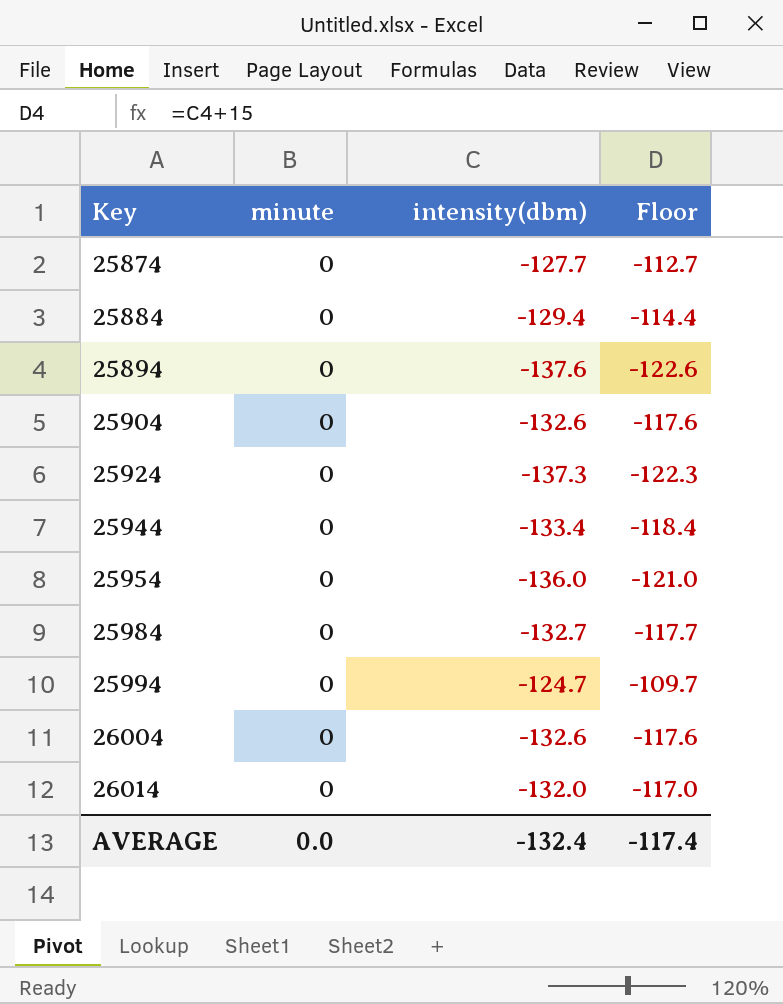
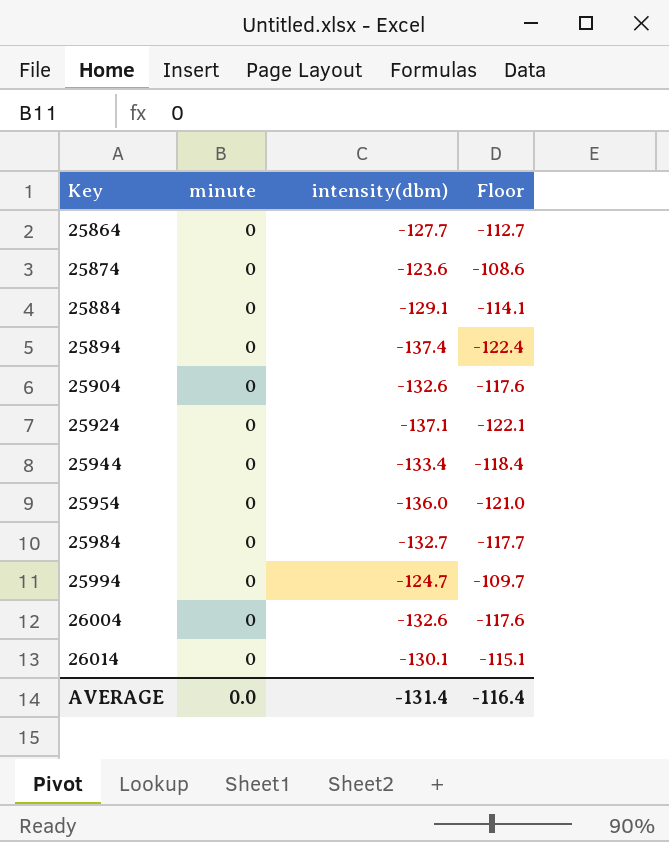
row 25864: none -> 0 | -127.7 | -112.7
25874 | intensity(dbm): -127.7 -> -123.6
25874 | Floor: -112.7 -> -108.6
25884 | intensity(dbm): -129.4 -> -129.1
25884 | Floor: -114.4 -> -114.1
25894 | intensity(dbm): -137.6 -> -137.4
25894 | Floor: -122.6 -> -122.4
25924 | intensity(dbm): -137.3 -> -137.1
25924 | Floor: -122.3 -> -122.1
26014 | intensity(dbm): -132.0 -> -130.1
26014 | Floor: -117.0 -> -115.1
AVERAGE | intensity(dbm): -132.4 -> -131.4
AVERAGE | Floor: -117.4 -> -116.4

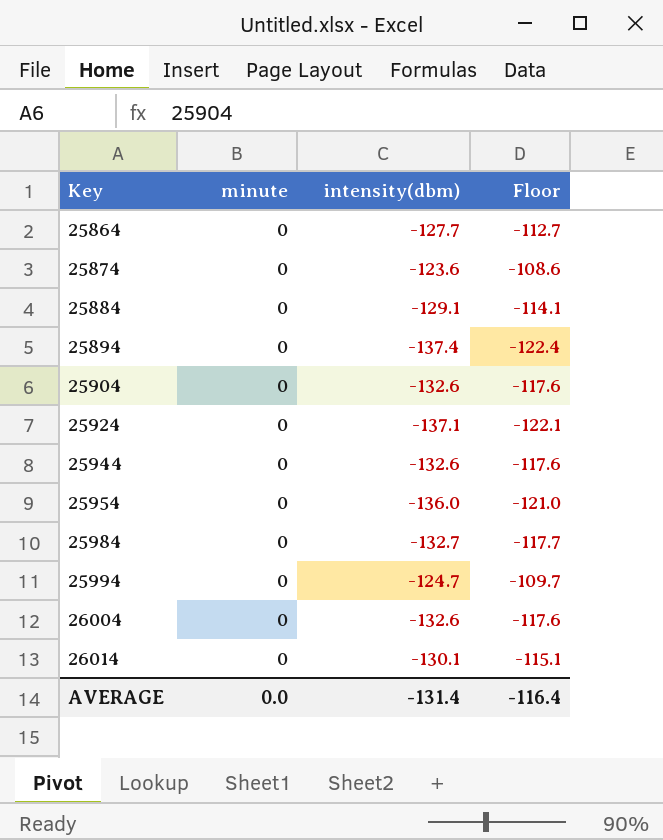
25944 | intensity(dbm): -133.4 -> -132.6
25944 | Floor: -118.4 -> -117.6

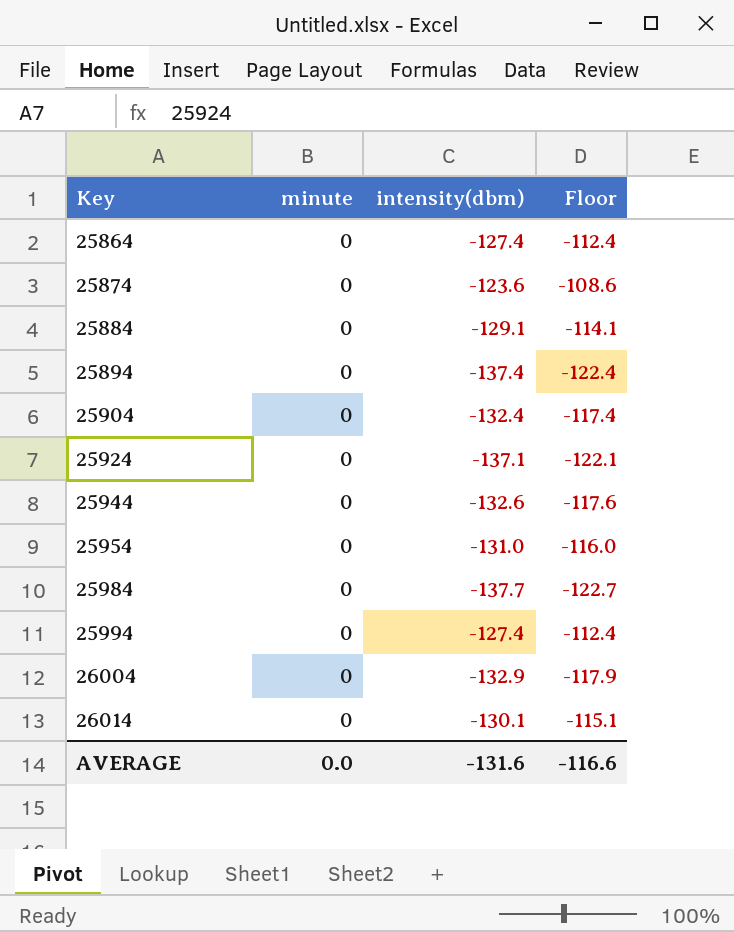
25864 | intensity(dbm): -127.7 -> -127.4
25864 | Floor: -112.7 -> -112.4
25904 | intensity(dbm): -132.6 -> -132.4
25904 | Floor: -117.6 -> -117.4
25954 | intensity(dbm): -136.0 -> -131.0
25954 | Floor: -121.0 -> -116.0
25984 | intensity(dbm): -132.7 -> -137.7
25984 | Floor: -117.7 -> -122.7
25994 | intensity(dbm): -124.7 -> -127.4
25994 | Floor: -109.7 -> -112.4
26004 | intensity(dbm): -132.6 -> -132.9
26004 | Floor: -117.6 -> -117.9
AVERAGE | intensity(dbm): -131.4 -> -131.6
AVERAGE | Floor: -116.4 -> -116.6

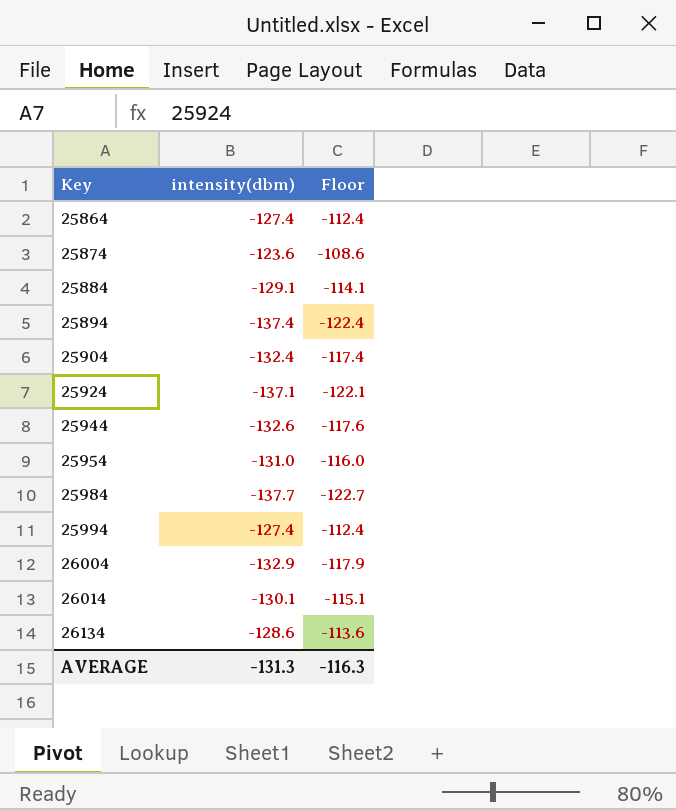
column minute | position: 2 -> none
row 26134: none -> -128.6 | -113.6
AVERAGE | intensity(dbm): -131.6 -> -131.3
AVERAGE | Floor: -116.6 -> -116.3

